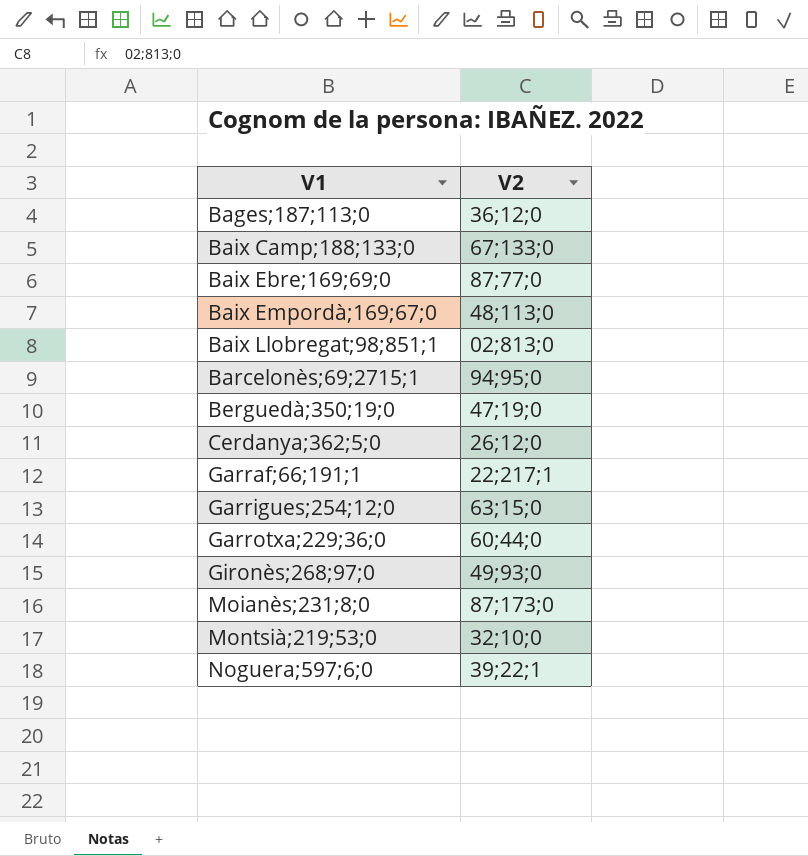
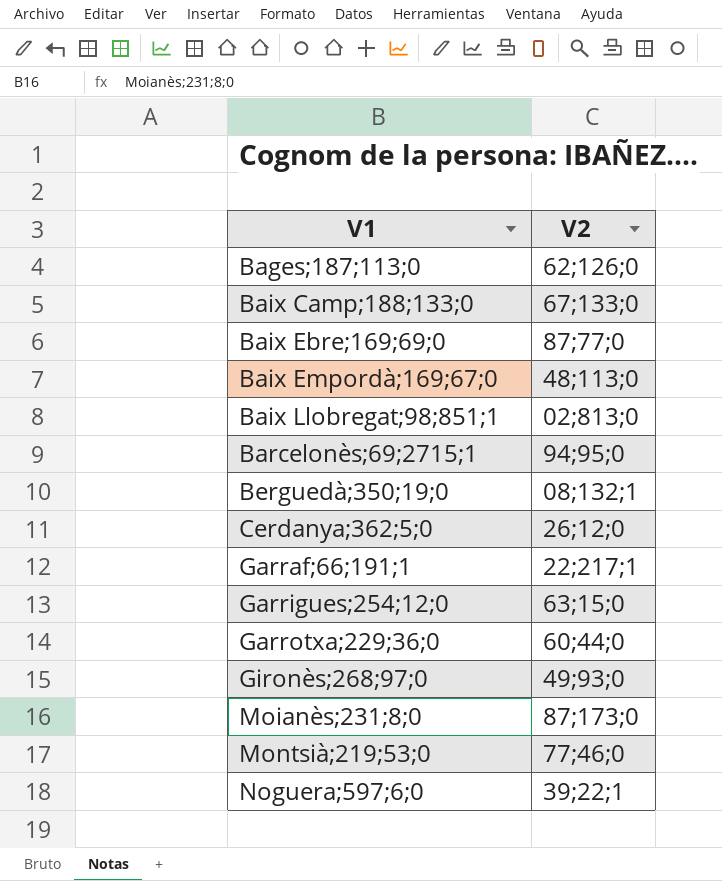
Bages;187;113;0 | V2: 36;12;0 -> 62;126;0
Berguedà;350;19;0 | V2: 47;19;0 -> 08;132;1
Montsià;219;53;0 | V2: 32;10;0 -> 77;46;0

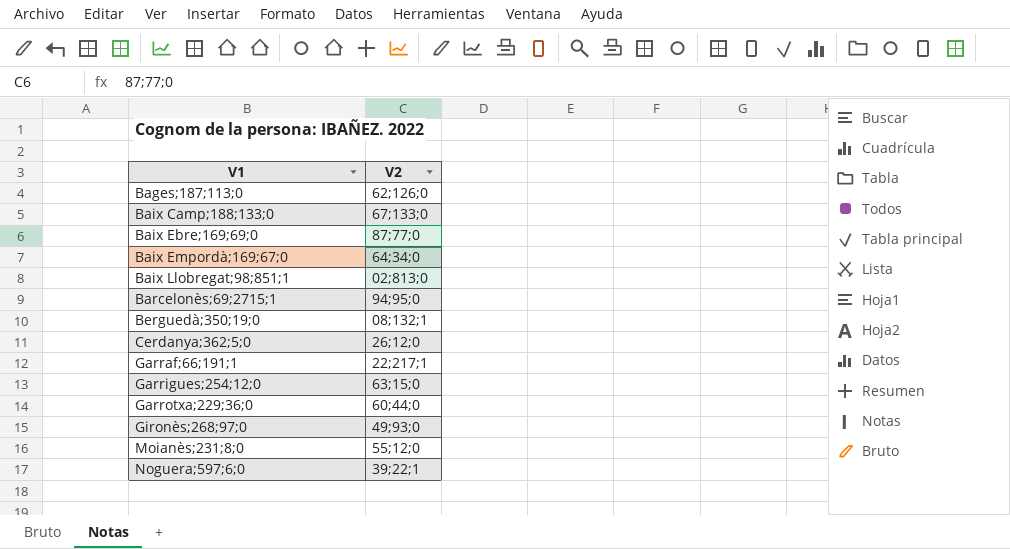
row Montsià;219;53;0: 77;46;0 -> none
Baix Empordà;169;67;0 | V2: 48;113;0 -> 64;34;0
Moianès;231;8;0 | V2: 87;173;0 -> 55;12;0

